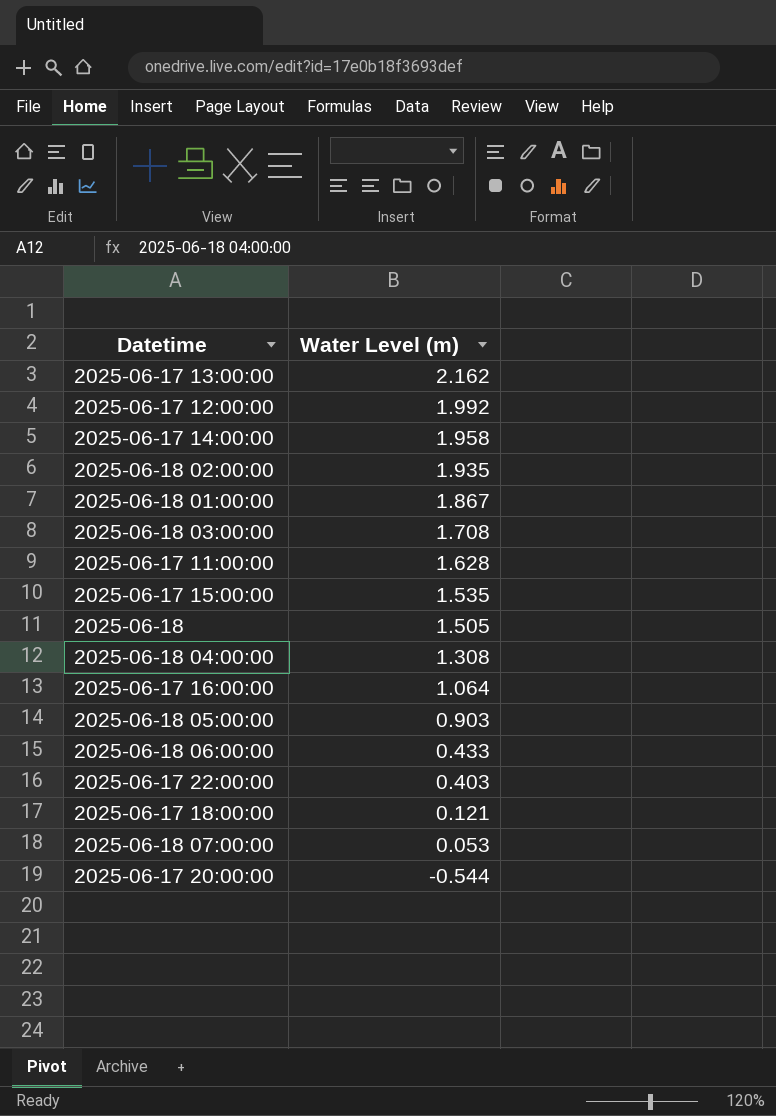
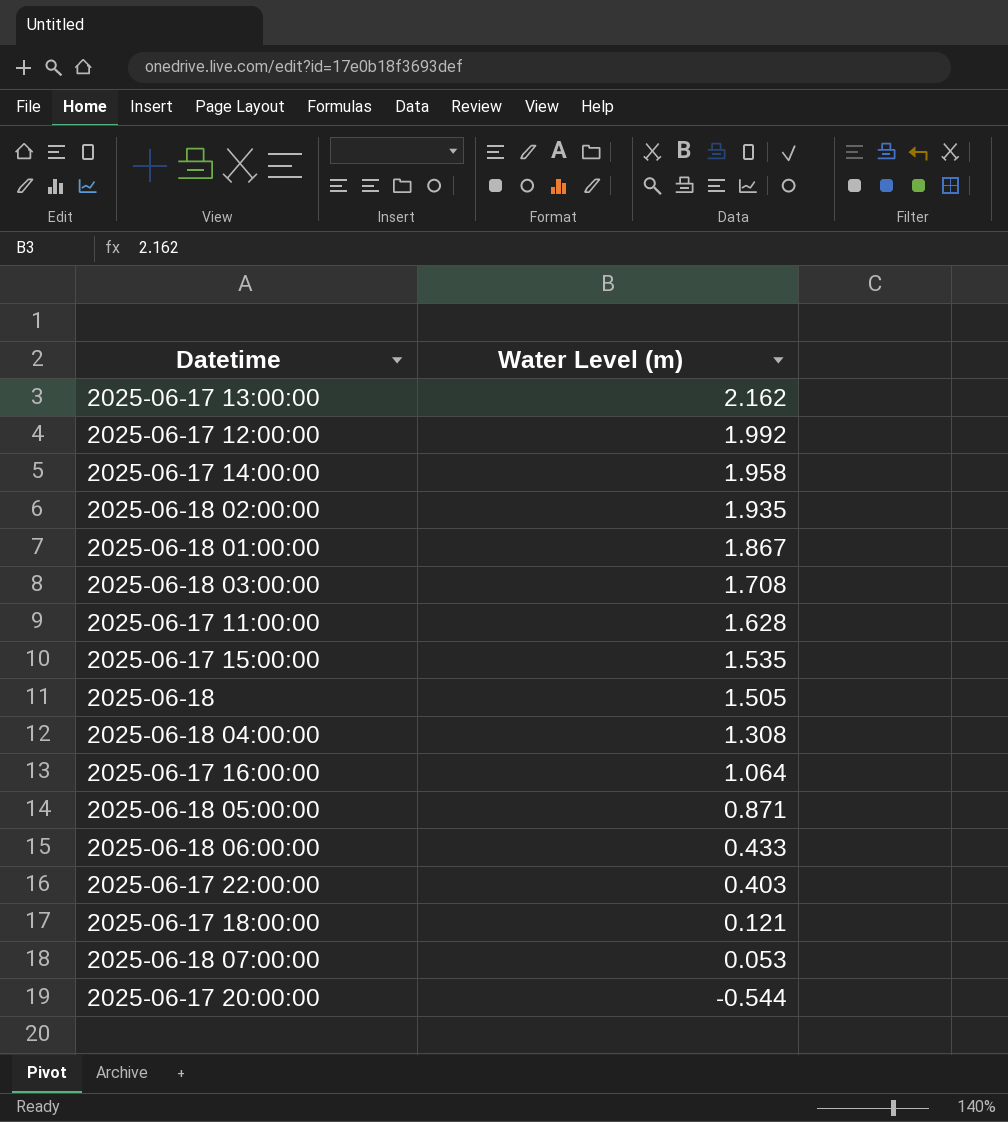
2025-06-18 05:00:00 | Water Level (m): 0.903 -> 0.871

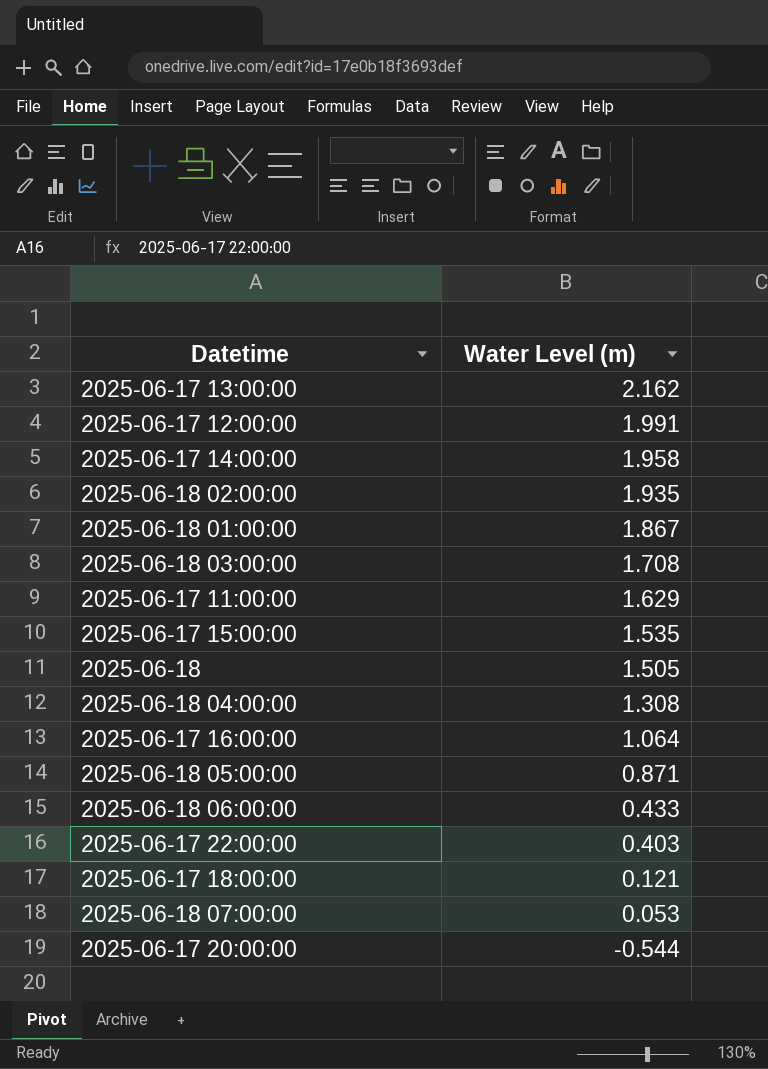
2025-06-17 12:00:00 | Water Level (m): 1.992 -> 1.991
2025-06-17 11:00:00 | Water Level (m): 1.628 -> 1.629

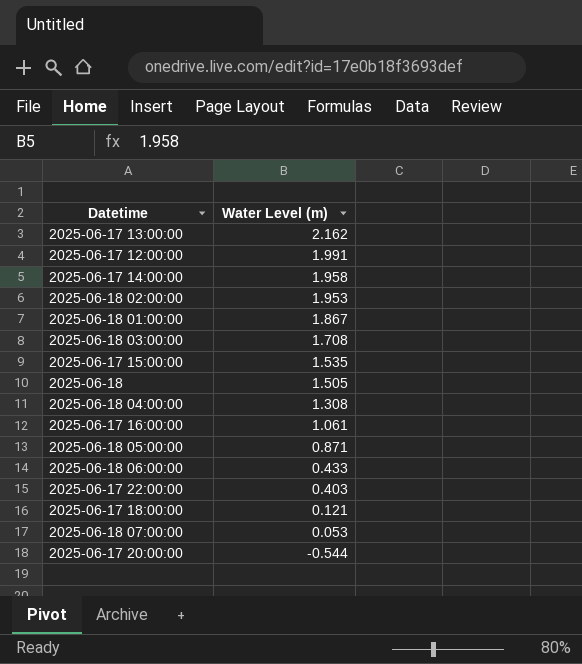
row 2025-06-17 11:00:00: 1.629 -> none
2025-06-18 02:00:00 | Water Level (m): 1.935 -> 1.953
2025-06-17 16:00:00 | Water Level (m): 1.064 -> 1.061

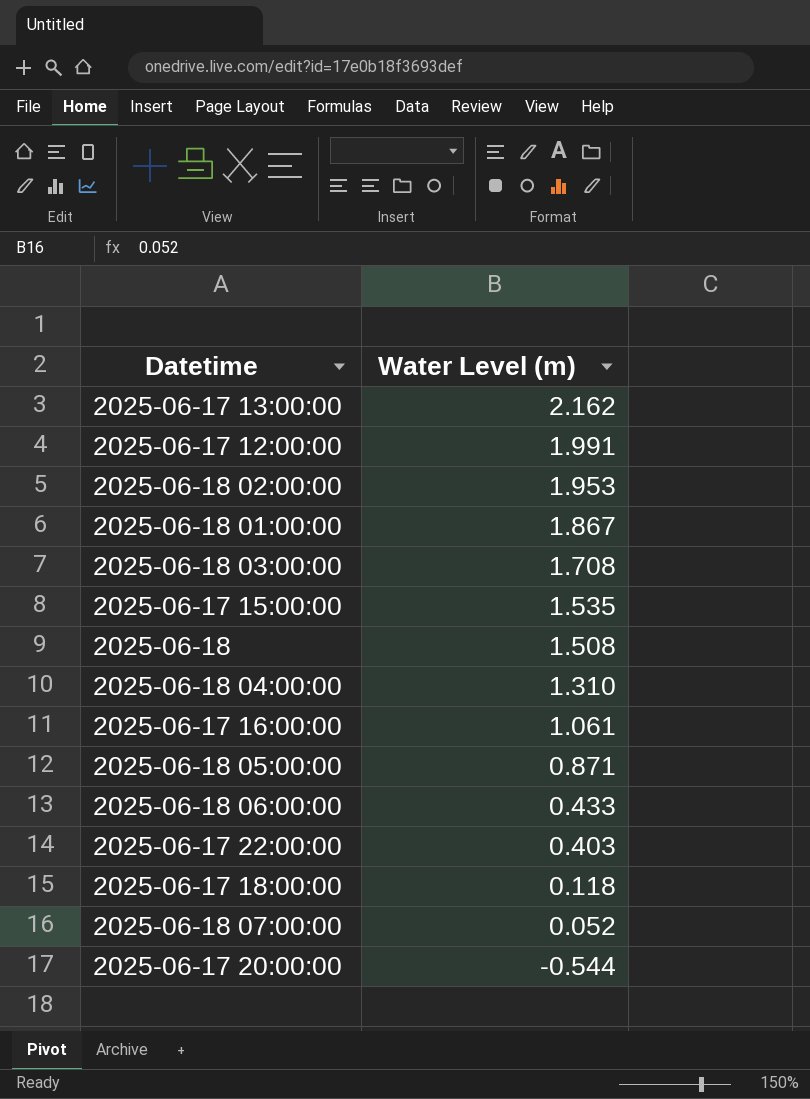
row 2025-06-17 14:00:00: 1.958 -> none
2025-06-18 | Water Level (m): 1.505 -> 1.508
2025-06-18 04:00:00 | Water Level (m): 1.308 -> 1.310
2025-06-17 18:00:00 | Water Level (m): 0.121 -> 0.118
2025-06-18 07:00:00 | Water Level (m): 0.053 -> 0.052

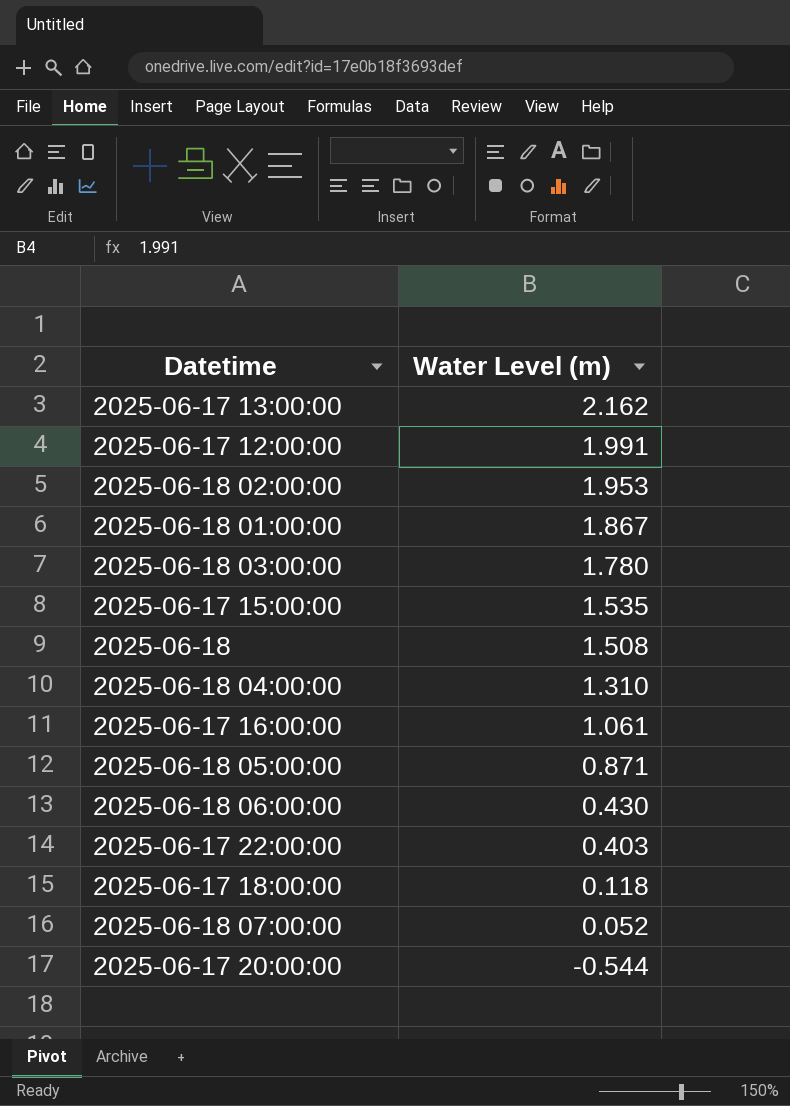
2025-06-18 03:00:00 | Water Level (m): 1.708 -> 1.780
2025-06-18 06:00:00 | Water Level (m): 0.433 -> 0.430

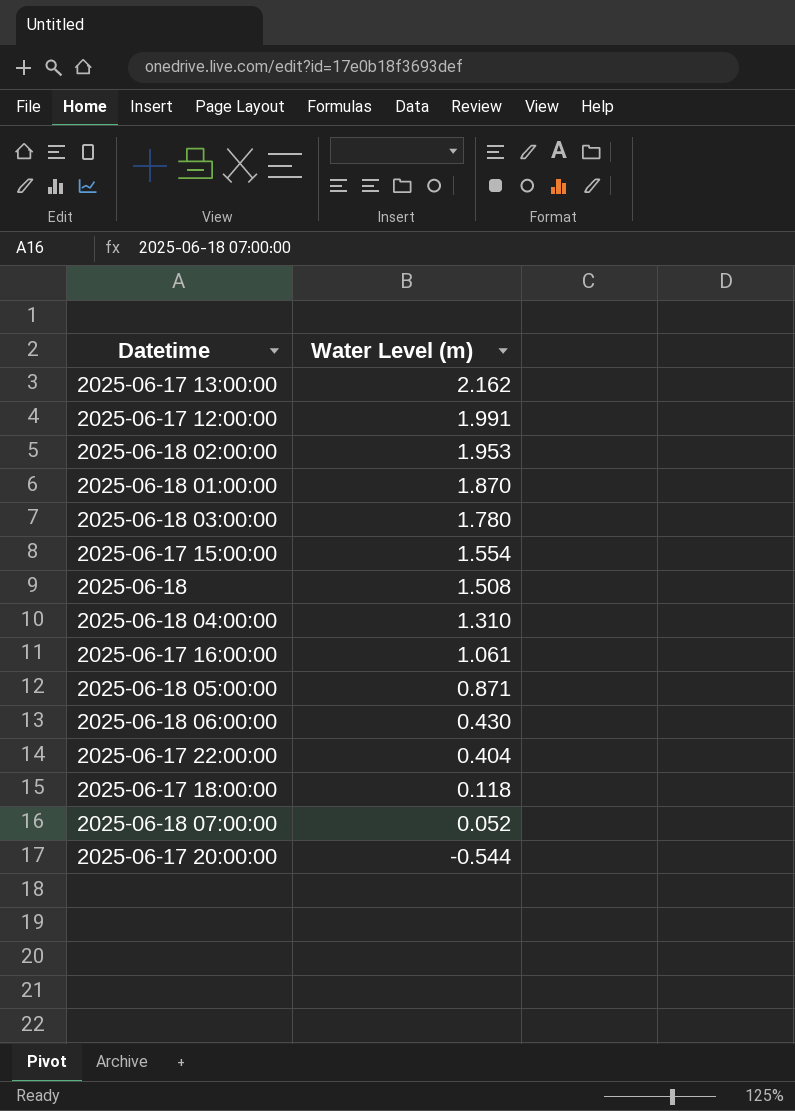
2025-06-18 01:00:00 | Water Level (m): 1.867 -> 1.870
2025-06-17 15:00:00 | Water Level (m): 1.535 -> 1.554
2025-06-17 22:00:00 | Water Level (m): 0.403 -> 0.404

